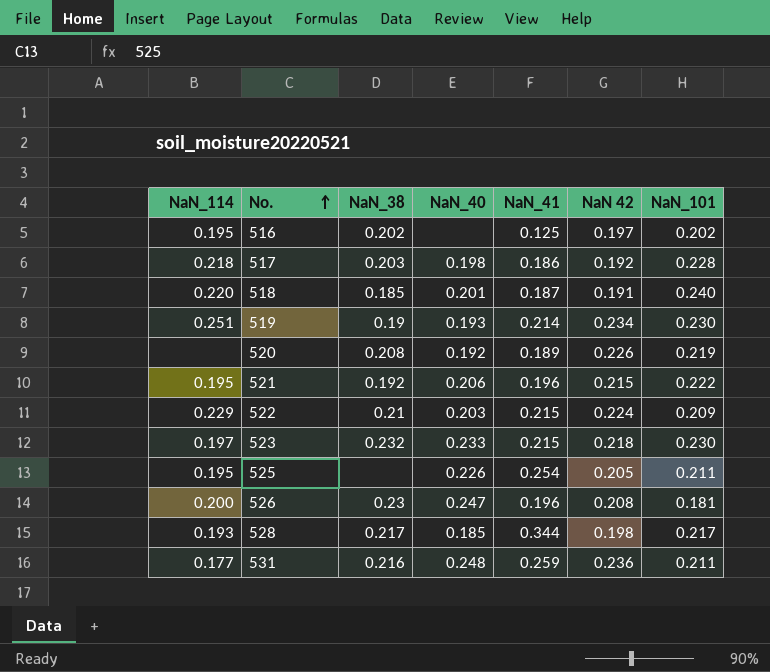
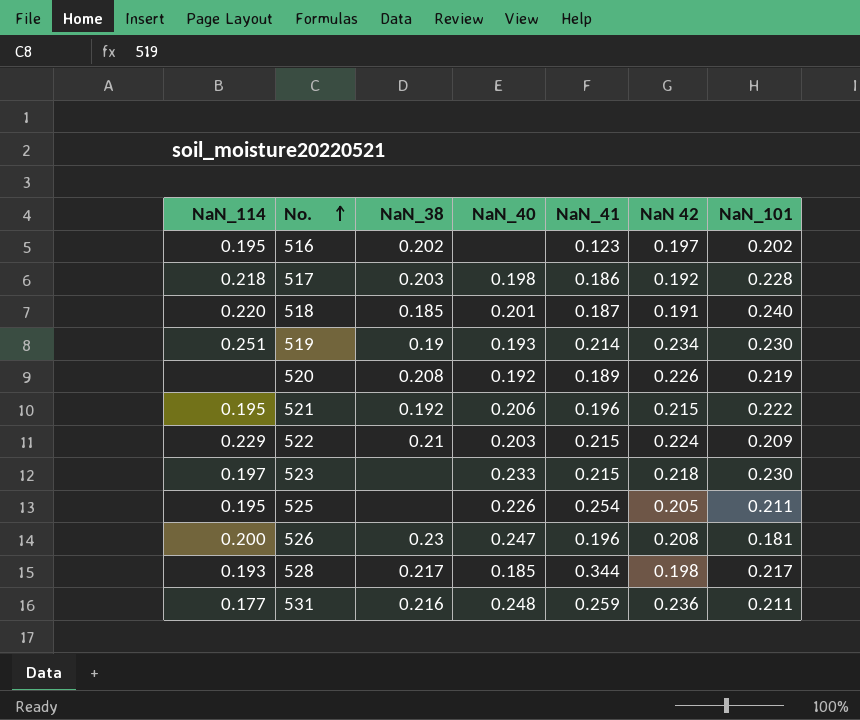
516 | NaN_41: 0.125 -> 0.123
523 | NaN_38: 0.232 -> none

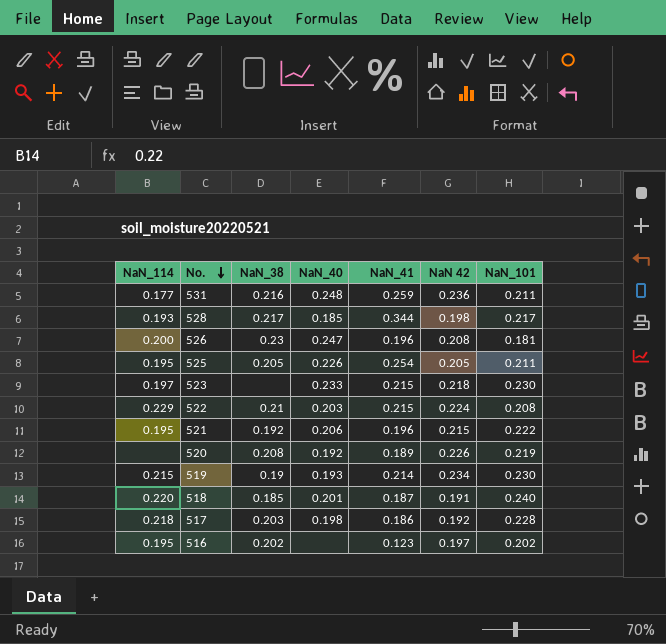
row order: No. ascending -> No. descending
525 | NaN_38: none -> 0.205
522 | NaN_101: 0.209 -> 0.208
519 | NaN_114: 0.251 -> 0.215

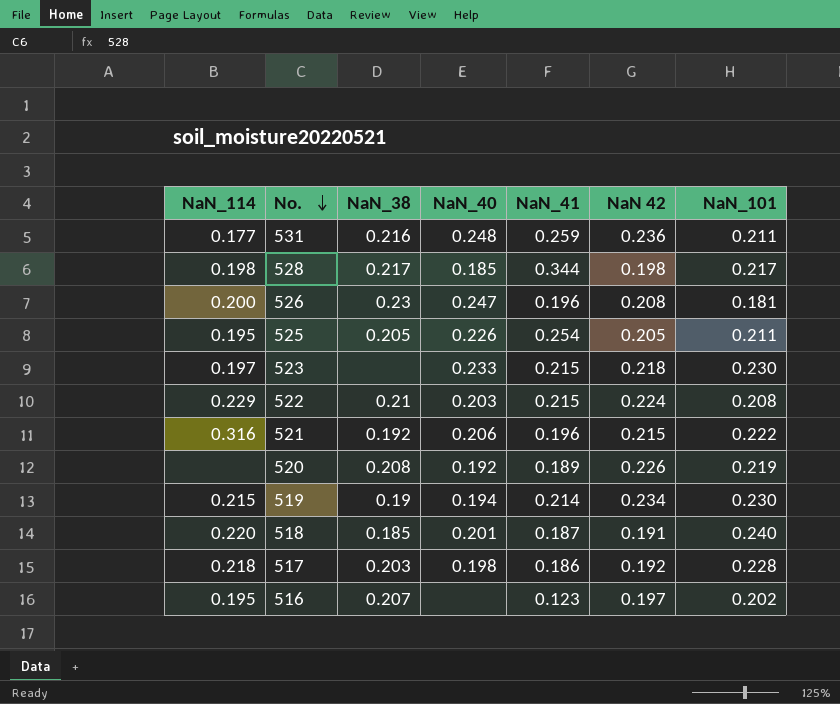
528 | NaN_114: 0.193 -> 0.198
521 | NaN_114: 0.195 -> 0.316
519 | NaN_40: 0.193 -> 0.194
516 | NaN_38: 0.202 -> 0.207

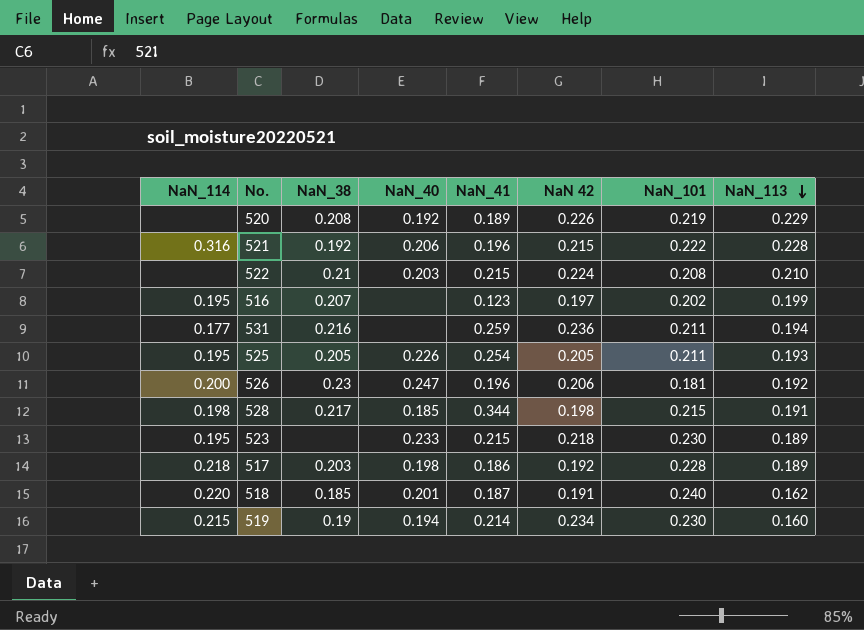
row order: No. descending -> NaN_113 descending
column NaN_113 | position: none -> 8
522 | NaN_114: 0.229 -> none
531 | NaN_40: 0.248 -> none
526 | NaN 42: 0.208 -> 0.206
528 | NaN_101: 0.217 -> 0.215
523 | NaN_114: 0.197 -> 0.195

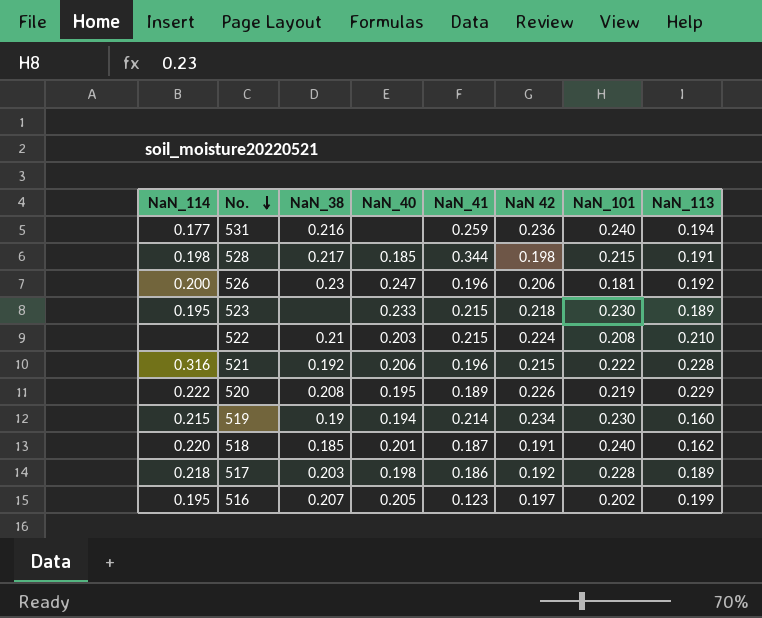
row order: NaN_113 descending -> No. descending
row 525: 0.195 | 0.205 | 0.226 | 0.254 | 0.205 | 0.211 | 0.193 -> none
531 | NaN_101: 0.211 -> 0.240
520 | NaN_114: none -> 0.222
520 | NaN_40: 0.192 -> 0.195
516 | NaN_40: none -> 0.205

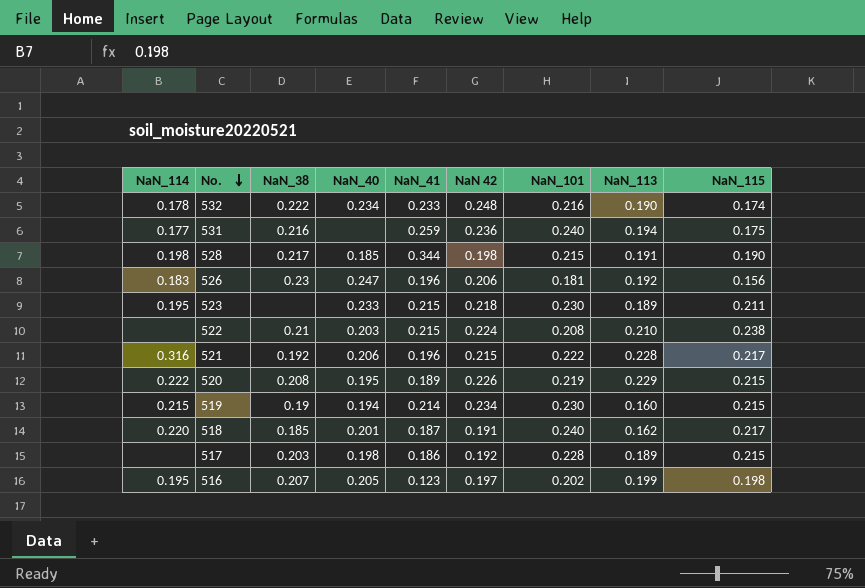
column NaN_115 | position: none -> 9
row 532: none -> 0.178 | 0.222 | 0.234 | 0.233 | 0.248 | 0.216 | 0.190 | 0.174
526 | NaN_114: 0.200 -> 0.183
517 | NaN_114: 0.218 -> none

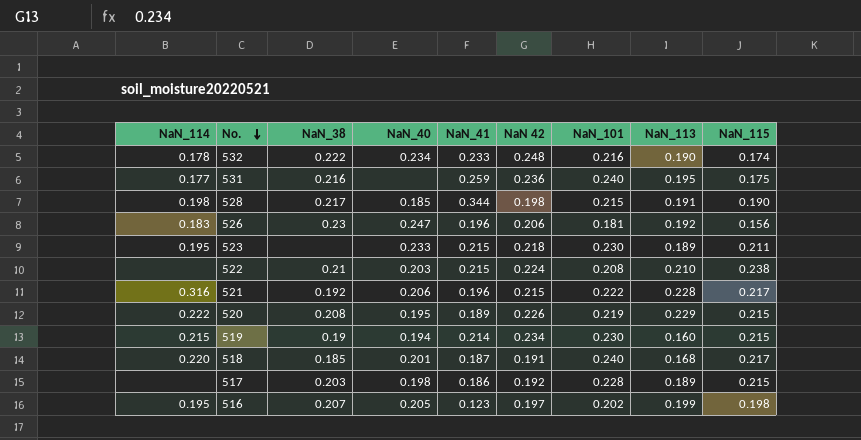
531 | NaN_113: 0.194 -> 0.195
518 | NaN_113: 0.162 -> 0.168

